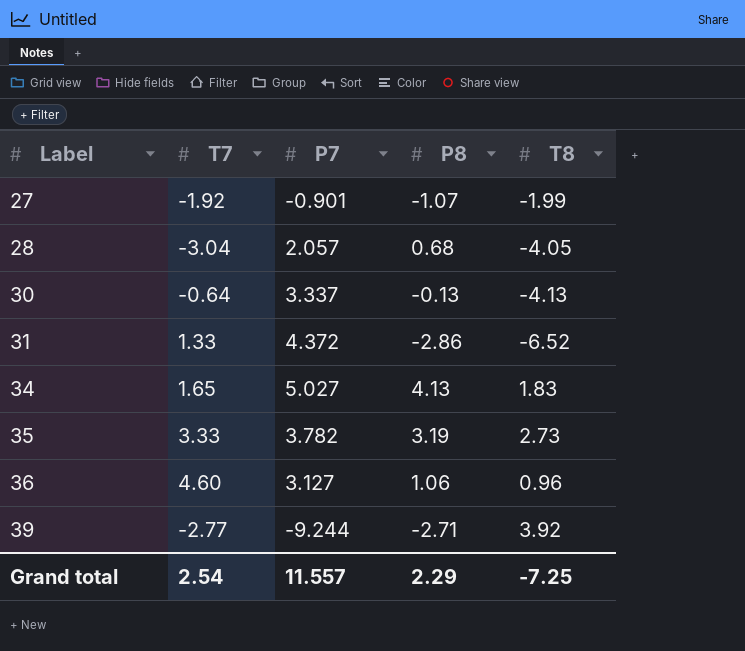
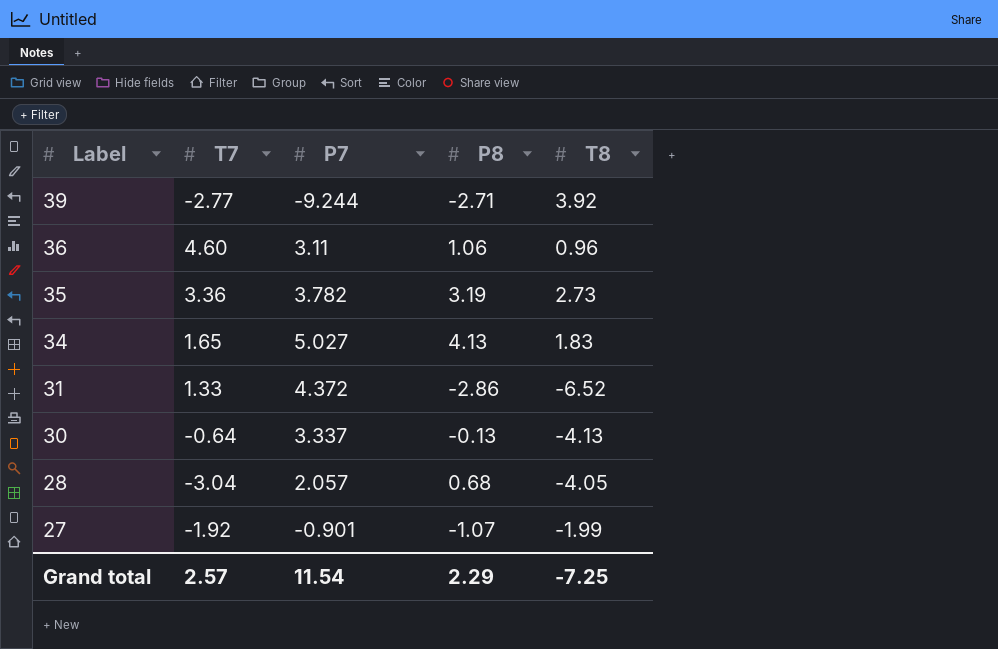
row order: Label ascending -> Label descending
36 | P7: 3.127 -> 3.11
35 | T7: 3.33 -> 3.36
Grand total | T7: 2.54 -> 2.57
Grand total | P7: 11.557 -> 11.54

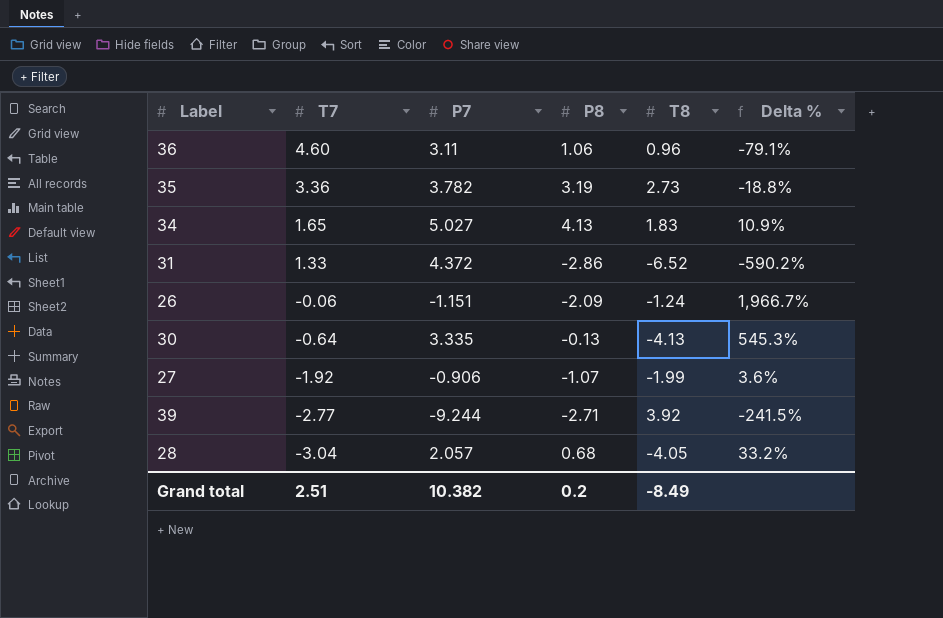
row order: Label descending -> T7 descending
column Delta % | formula: none -> ([T8] - [T7]) / [T7]
row 26: none -> -0.06 | -1.151 | -2.09 | -1.24 | 1,966.7%
30 | P7: 3.337 -> 3.335
27 | P7: -0.901 -> -0.906
Grand total | T7: 2.57 -> 2.51
Grand total | P7: 11.54 -> 10.382
Grand total | P8: 2.29 -> 0.2
Grand total | T8: -7.25 -> -8.49

